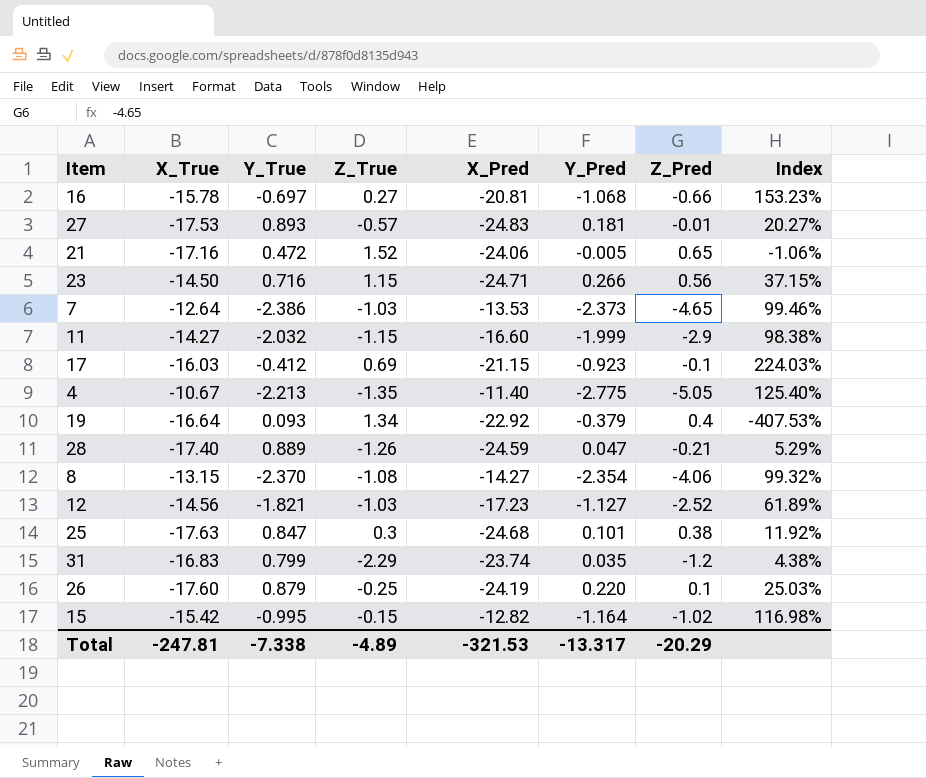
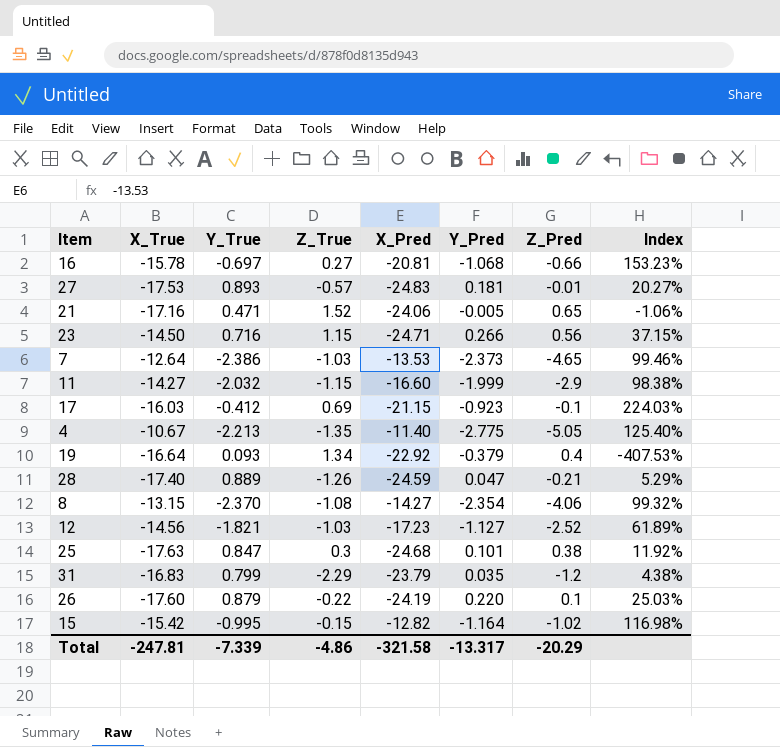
21 | Y_True: 0.472 -> 0.471
31 | X_Pred: -23.74 -> -23.79
26 | Z_True: -0.25 -> -0.22
Total | Y_True: -7.338 -> -7.339
Total | Z_True: -4.89 -> -4.86
Total | X_Pred: -321.53 -> -321.58

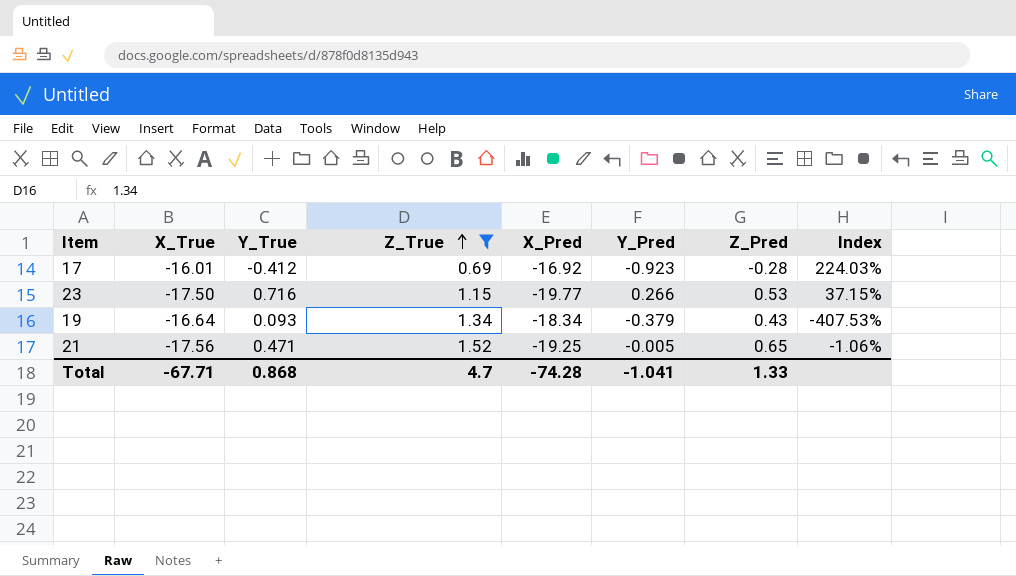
filter: none -> Z_True >= 0.69
row order: none -> Z_True ascending
17 | X_True: -16.03 -> -16.01
17 | X_Pred: -21.15 -> -16.92
17 | Z_Pred: -0.1 -> -0.28
23 | X_True: -14.50 -> -17.50
23 | X_Pred: -24.71 -> -19.77
23 | Z_Pred: 0.56 -> 0.53
19 | X_Pred: -22.92 -> -18.34
19 | Z_Pred: 0.4 -> 0.43
21 | X_True: -17.16 -> -17.56
21 | X_Pred: -24.06 -> -19.25
Total | X_True: -247.81 -> -67.71
Total | Y_True: -7.339 -> 0.868
Total | Z_True: -4.86 -> 4.7
Total | X_Pred: -321.58 -> -74.28
Total | Y_Pred: -13.317 -> -1.041
Total | Z_Pred: -20.29 -> 1.33

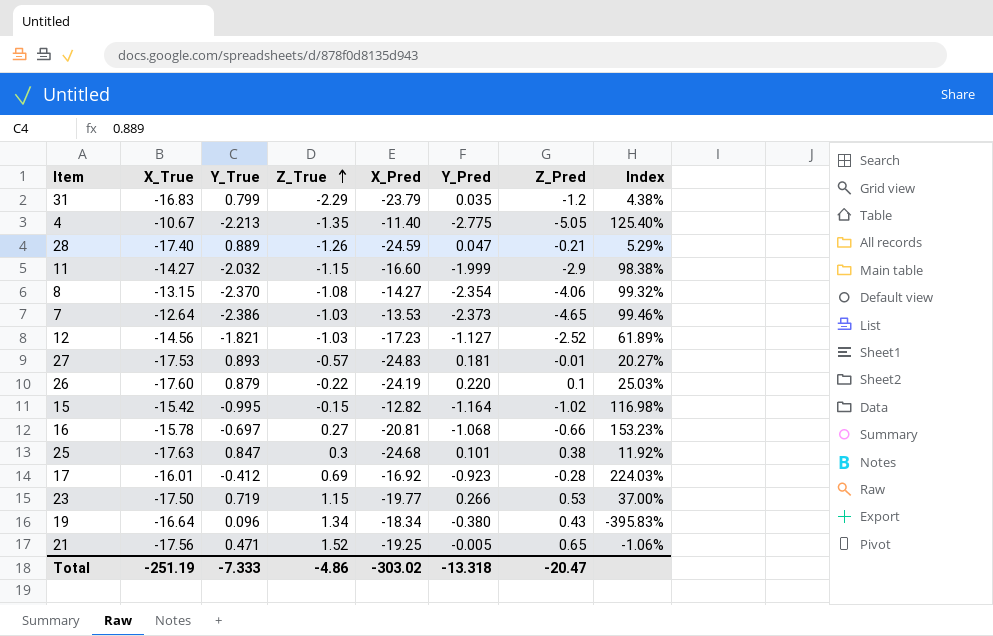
filter: Z_True >= 0.69 -> none
23 | Y_True: 0.716 -> 0.719
23 | Index: 37.15% -> 37.00%
19 | Y_True: 0.093 -> 0.096
19 | Y_Pred: -0.379 -> -0.380
19 | Index: -407.53% -> -395.83%
Total | X_True: -67.71 -> -251.19
Total | Y_True: 0.868 -> -7.333
Total | Z_True: 4.7 -> -4.86
Total | X_Pred: -74.28 -> -303.02
Total | Y_Pred: -1.041 -> -13.318
Total | Z_Pred: 1.33 -> -20.47

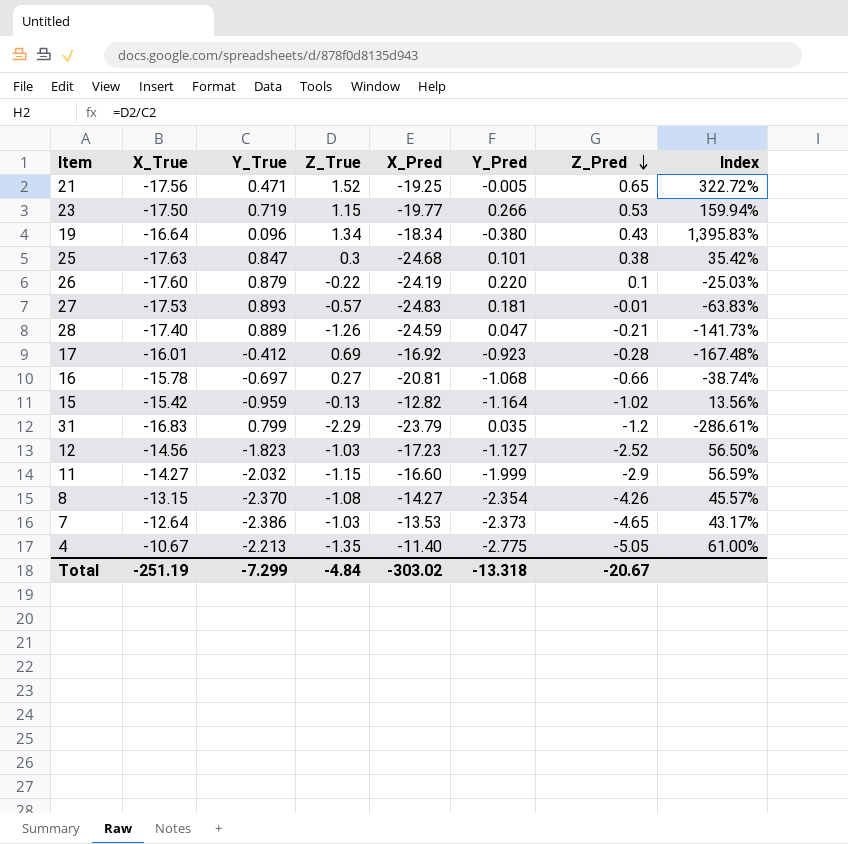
row order: Z_True ascending -> Z_Pred descending
column Index | formula: [Y_Pred] / [Y_True] -> [Z_True] / [Y_True]
15 | Y_True: -0.995 -> -0.959
15 | Z_True: -0.15 -> -0.13
12 | Y_True: -1.821 -> -1.823
8 | Z_Pred: -4.06 -> -4.26
Total | Y_True: -7.333 -> -7.299
Total | Z_True: -4.86 -> -4.84
Total | Z_Pred: -20.47 -> -20.67

